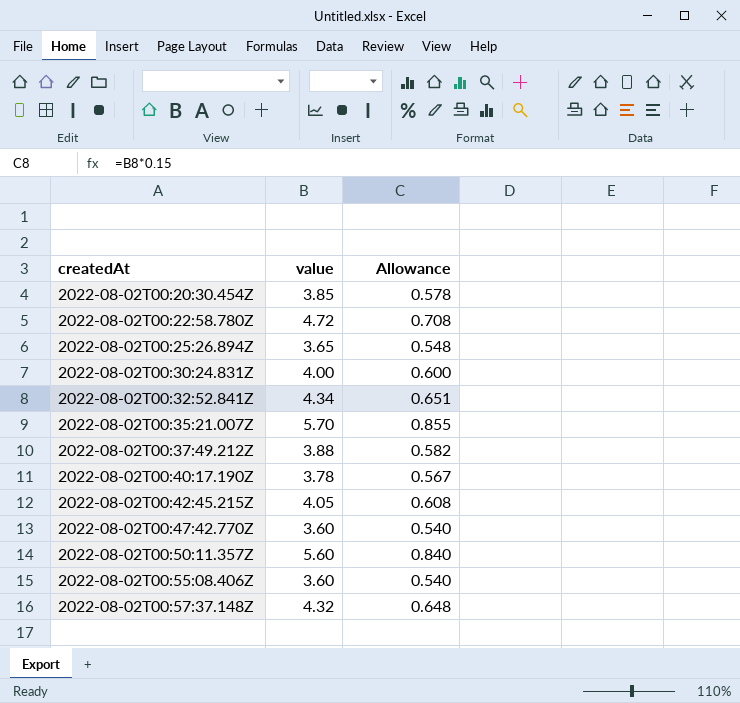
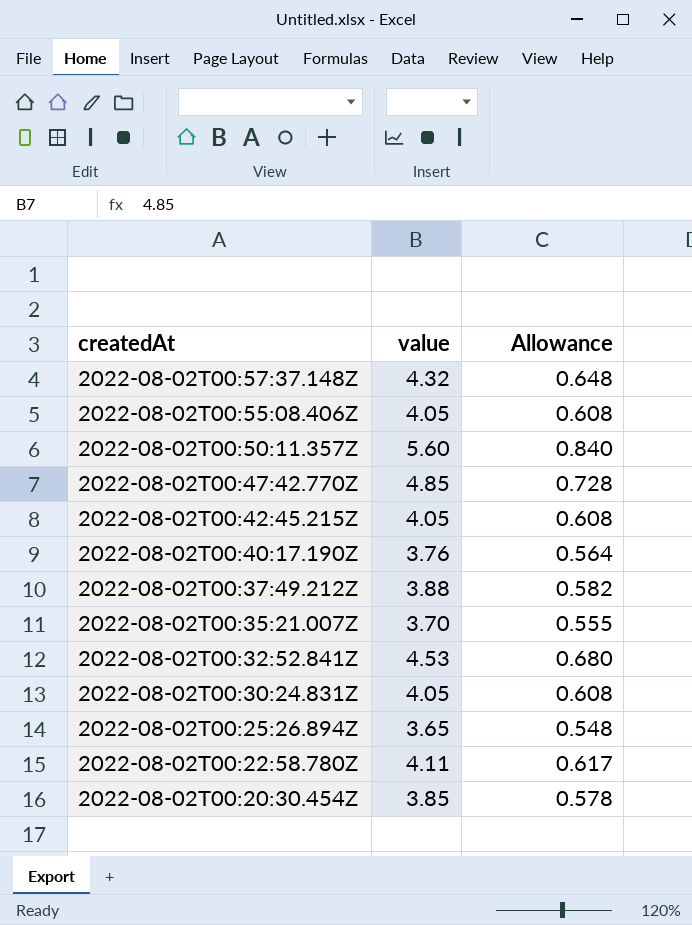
row order: createdAt ascending -> createdAt descending
2022-08-02T00:55:08.406Z | value: 3.60 -> 4.05
2022-08-02T00:55:08.406Z | Allowance: 0.540 -> 0.608
2022-08-02T00:47:42.770Z | value: 3.60 -> 4.85
2022-08-02T00:47:42.770Z | Allowance: 0.540 -> 0.728
2022-08-02T00:40:17.190Z | value: 3.78 -> 3.76
2022-08-02T00:40:17.190Z | Allowance: 0.567 -> 0.564
2022-08-02T00:35:21.007Z | value: 5.70 -> 3.70
2022-08-02T00:35:21.007Z | Allowance: 0.855 -> 0.555
2022-08-02T00:32:52.841Z | value: 4.34 -> 4.53
2022-08-02T00:32:52.841Z | Allowance: 0.651 -> 0.680
2022-08-02T00:30:24.831Z | value: 4.00 -> 4.05
2022-08-02T00:30:24.831Z | Allowance: 0.600 -> 0.608
2022-08-02T00:22:58.780Z | value: 4.72 -> 4.11
2022-08-02T00:22:58.780Z | Allowance: 0.708 -> 0.617

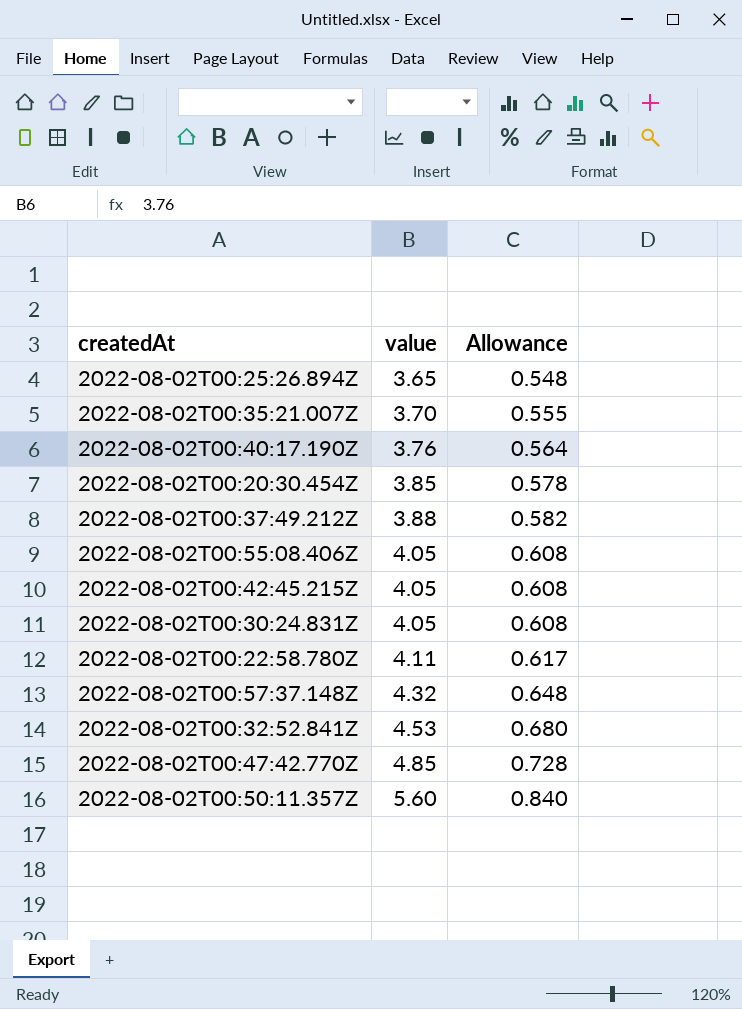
row order: createdAt descending -> value ascending

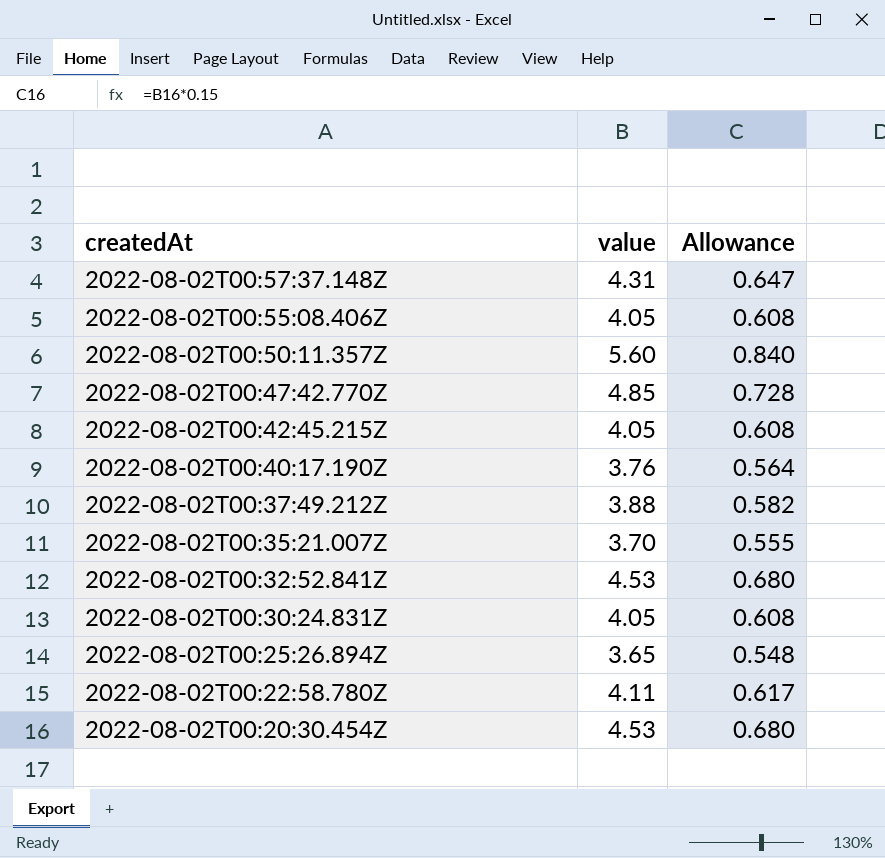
row order: value ascending -> createdAt descending
2022-08-02T00:57:37.148Z | value: 4.32 -> 4.31
2022-08-02T00:57:37.148Z | Allowance: 0.648 -> 0.647
2022-08-02T00:20:30.454Z | value: 3.85 -> 4.53
2022-08-02T00:20:30.454Z | Allowance: 0.578 -> 0.680

